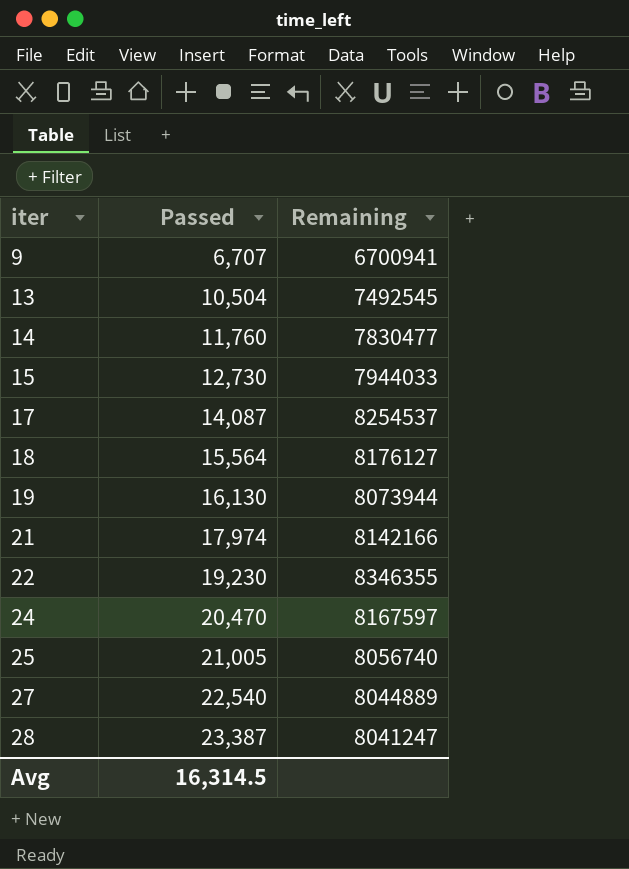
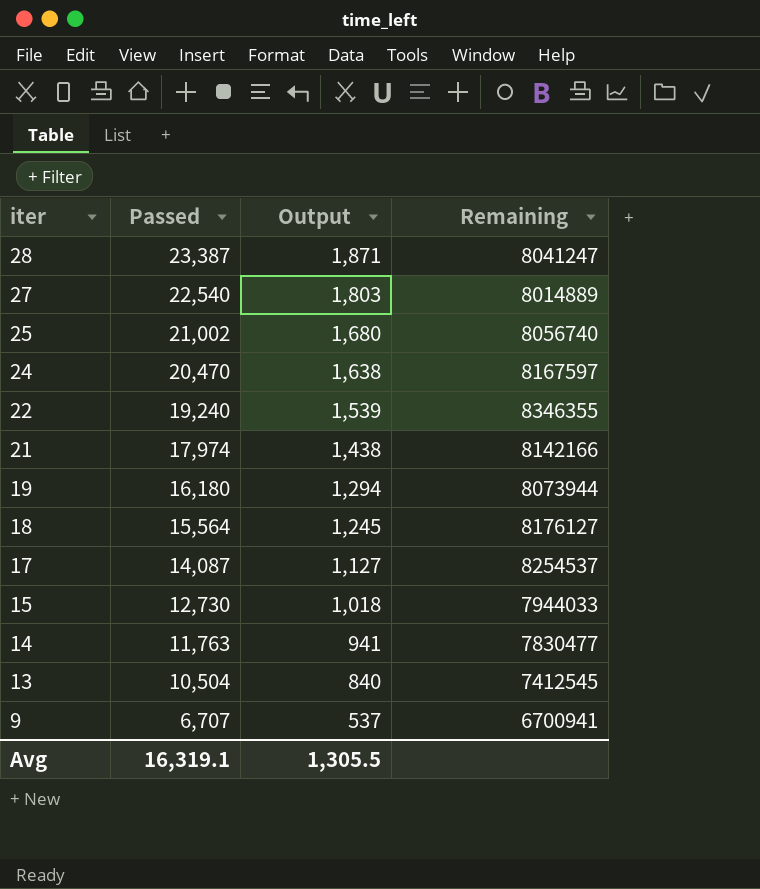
row order: iter ascending -> iter descending
column Output | formula: none -> [Passed] * 0.08
27 | Remaining: 8044889 -> 8014889
25 | Passed: 21,005 -> 21,002
22 | Passed: 19,230 -> 19,240
19 | Passed: 16,130 -> 16,180
14 | Passed: 11,760 -> 11,763
13 | Remaining: 7492545 -> 7412545
Avg | Passed: 16,314.5 -> 16,319.1

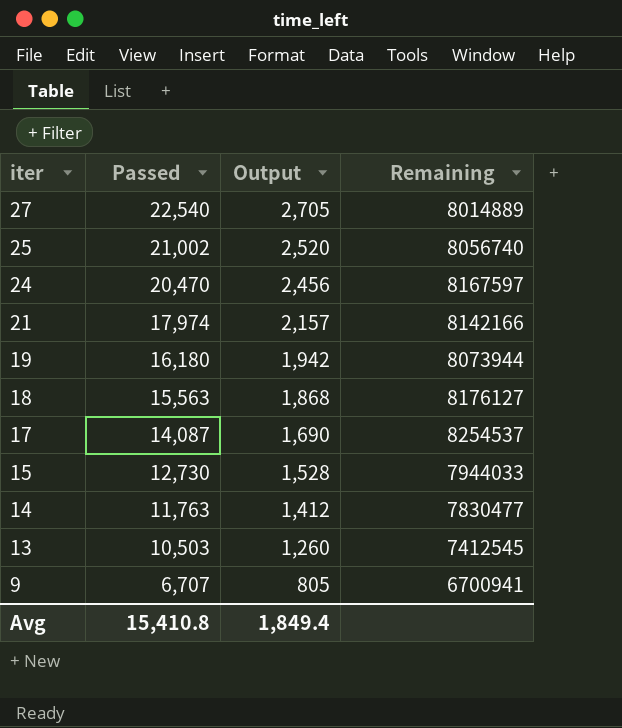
column Output | formula: [Passed] * 0.08 -> [Passed] * 0.12
row 28: 23,387 | 1,871 | 8041247 -> none
row 22: 19,240 | 1,539 | 8346355 -> none
18 | Passed: 15,564 -> 15,563
13 | Passed: 10,504 -> 10,503
Avg | Passed: 16,319.1 -> 15,410.8
Avg | Output: 1,305.5 -> 1,849.4

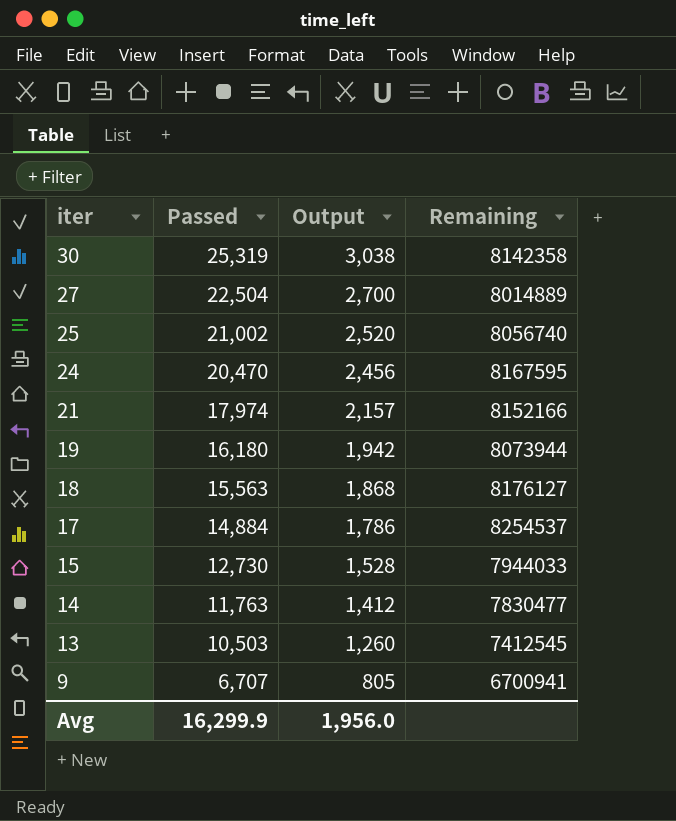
row 30: none -> 25,319 | 3,038 | 8142358
27 | Passed: 22,540 -> 22,504
27 | Output: 2,705 -> 2,700
24 | Remaining: 8167597 -> 8167595
21 | Remaining: 8142166 -> 8152166
17 | Passed: 14,087 -> 14,884
17 | Output: 1,690 -> 1,786
Avg | Passed: 15,410.8 -> 16,299.9
Avg | Output: 1,849.4 -> 1,956.0

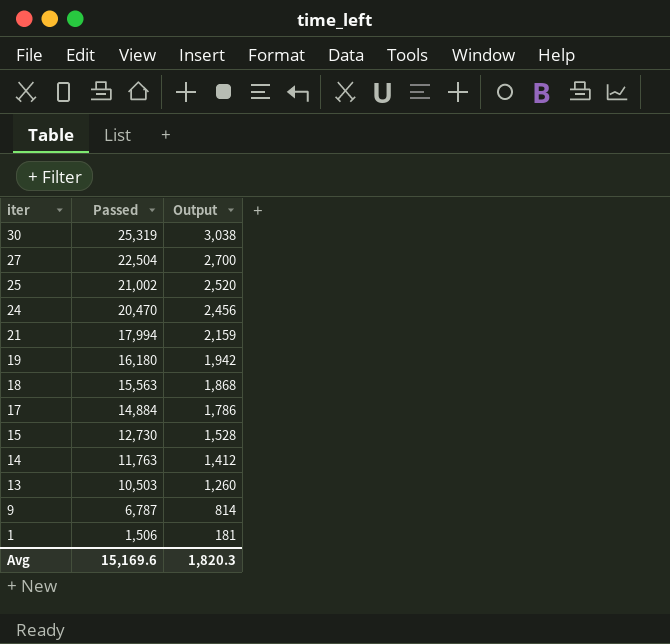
column Remaining | position: 4 -> none
21 | Passed: 17,974 -> 17,994
21 | Output: 2,157 -> 2,159
9 | Passed: 6,707 -> 6,787
9 | Output: 805 -> 814
row 1: none -> 1,506 | 181
Avg | Passed: 16,299.9 -> 15,169.6
Avg | Output: 1,956.0 -> 1,820.3

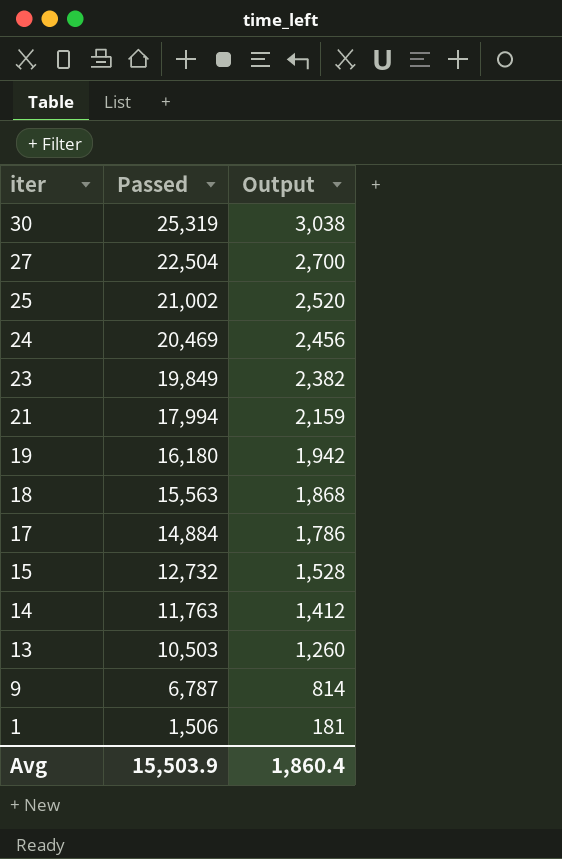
24 | Passed: 20,470 -> 20,469
row 23: none -> 19,849 | 2,382
15 | Passed: 12,730 -> 12,732
Avg | Passed: 15,169.6 -> 15,503.9
Avg | Output: 1,820.3 -> 1,860.4

